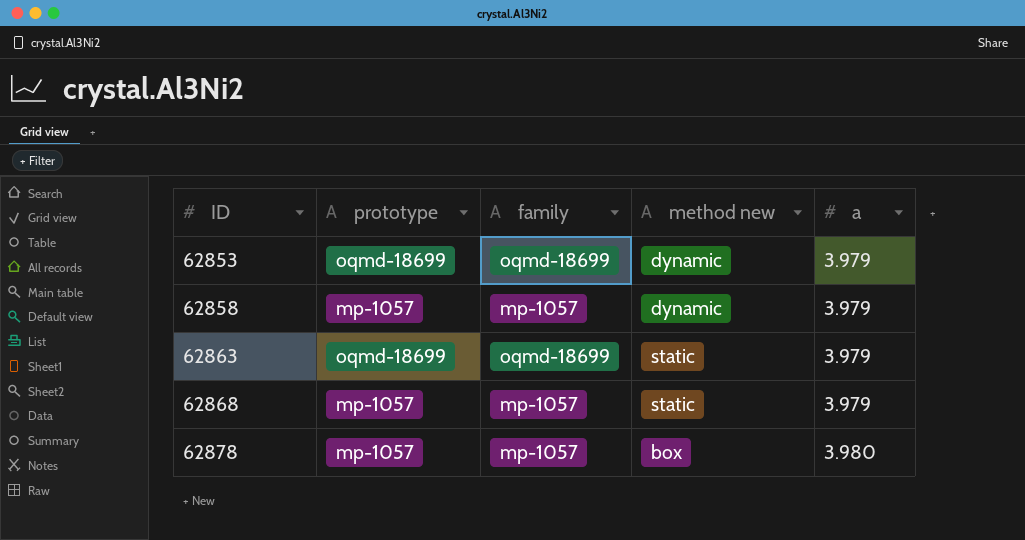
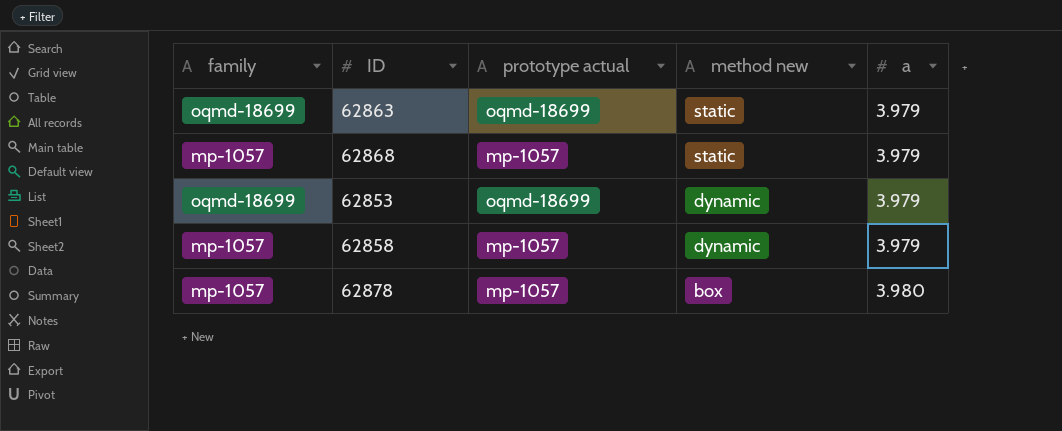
row order: ID ascending -> method new descending
column family | position: 3 -> 1
column name: prototype -> prototype actual

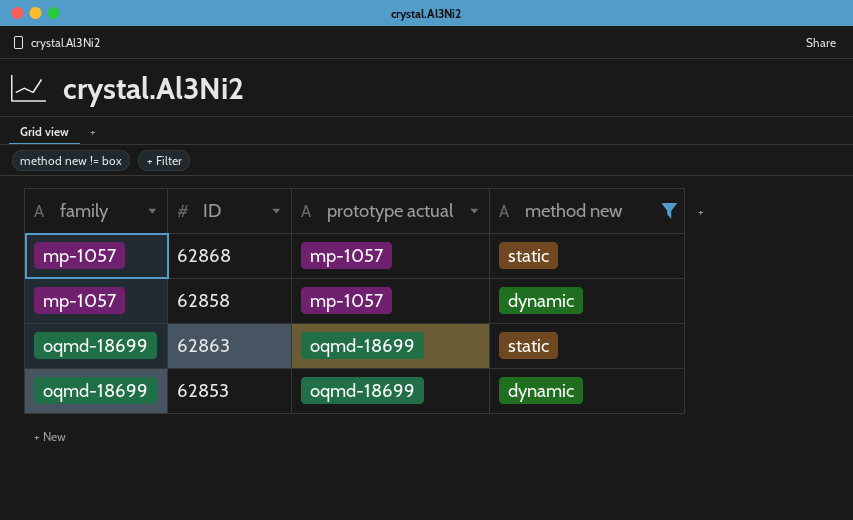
filter: none -> method new != box
row order: method new descending -> family ascending
column a | position: 5 -> none

